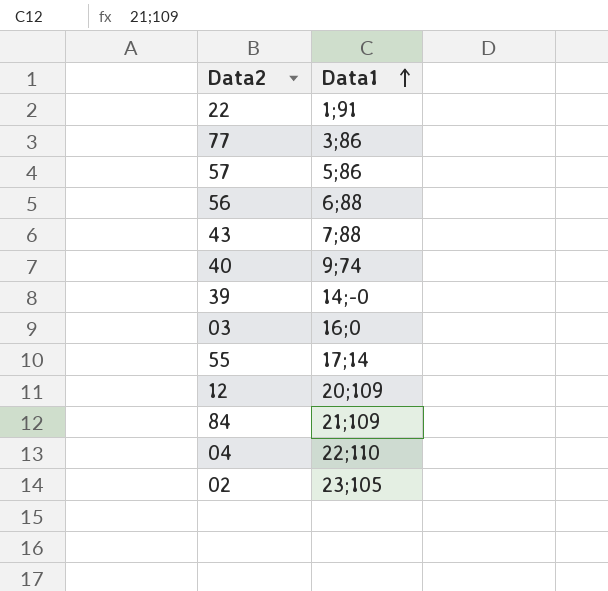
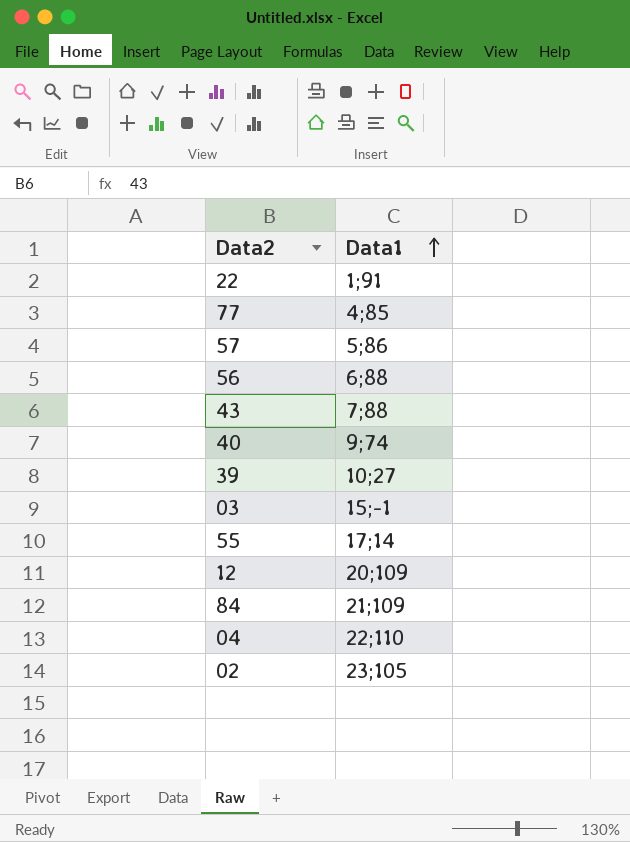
77 | Data1: 3;86 -> 4;85
39 | Data1: 14;-0 -> 10;27
03 | Data1: 16;0 -> 15;-1

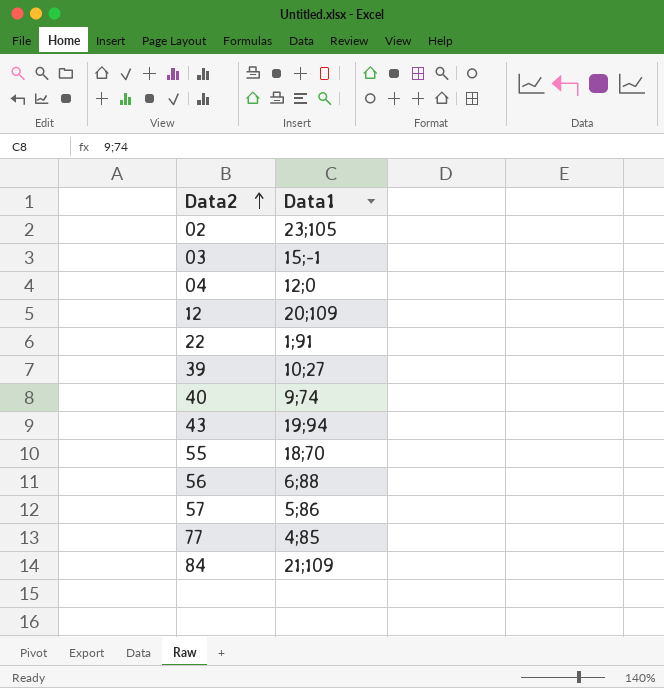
row order: Data1 ascending -> Data2 ascending
04 | Data1: 22;110 -> 12;0
43 | Data1: 7;88 -> 19;94
55 | Data1: 17;14 -> 18;70

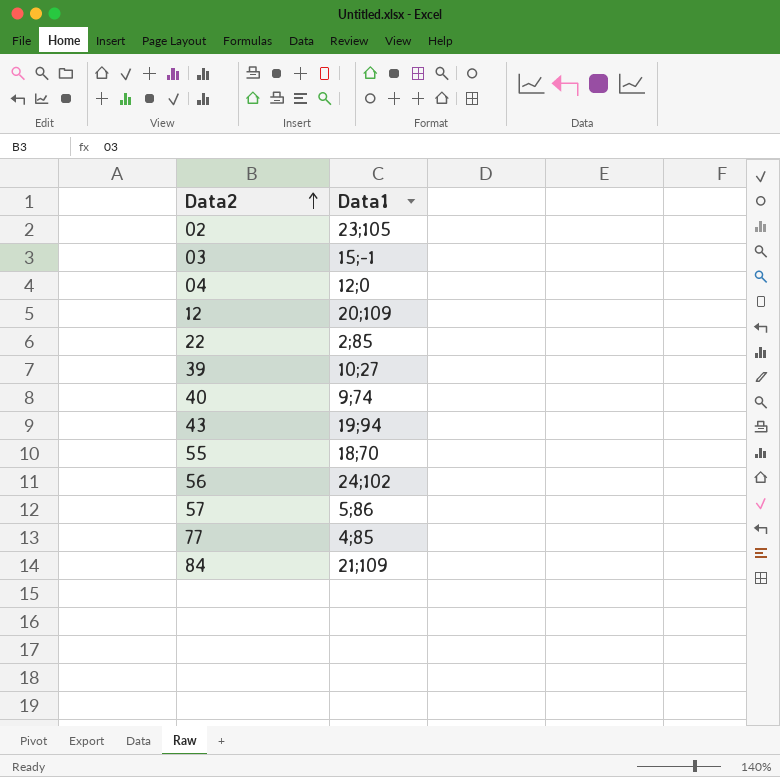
22 | Data1: 1;91 -> 2;85
56 | Data1: 6;88 -> 24;102

